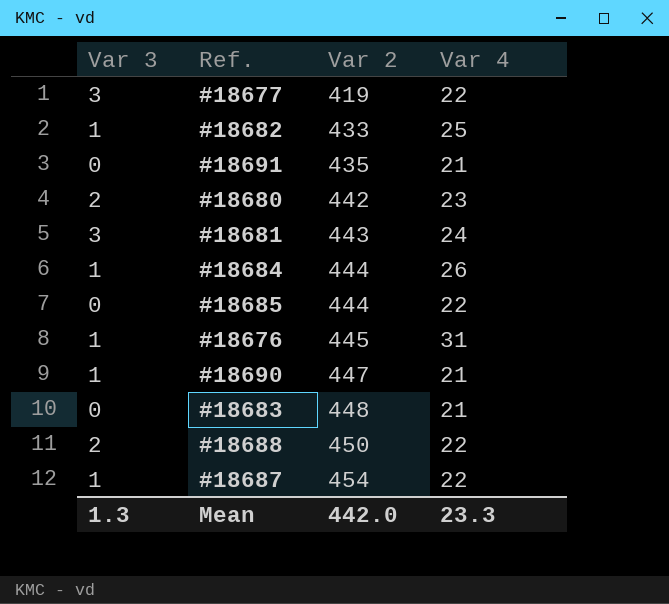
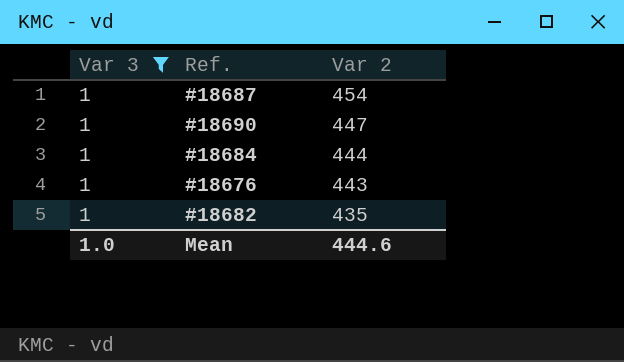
filter: none -> Var 3 = 1
row order: Var 2 ascending -> Var 2 descending
column Var 4 | position: 4 -> none
#18676 | Var 2: 445 -> 443
#18682 | Var 2: 433 -> 435
Mean | Var 3: 1.3 -> 1.0
Mean | Var 2: 442.0 -> 444.6

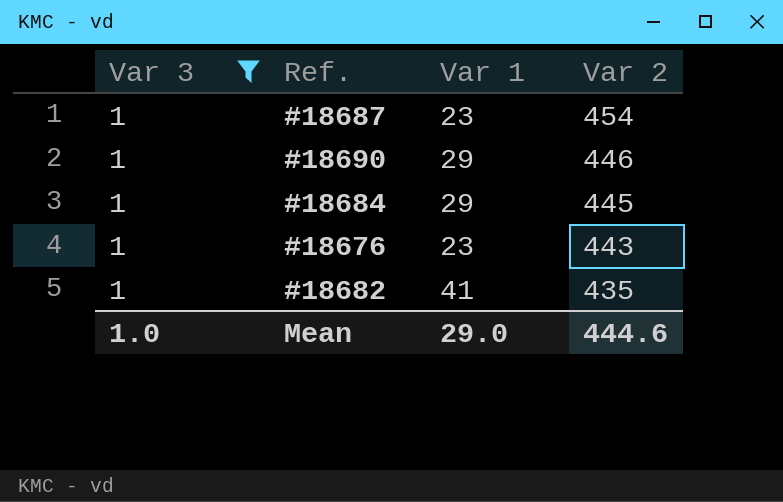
column Var 1 | position: none -> 3
#18690 | Var 2: 447 -> 446
#18684 | Var 2: 444 -> 445

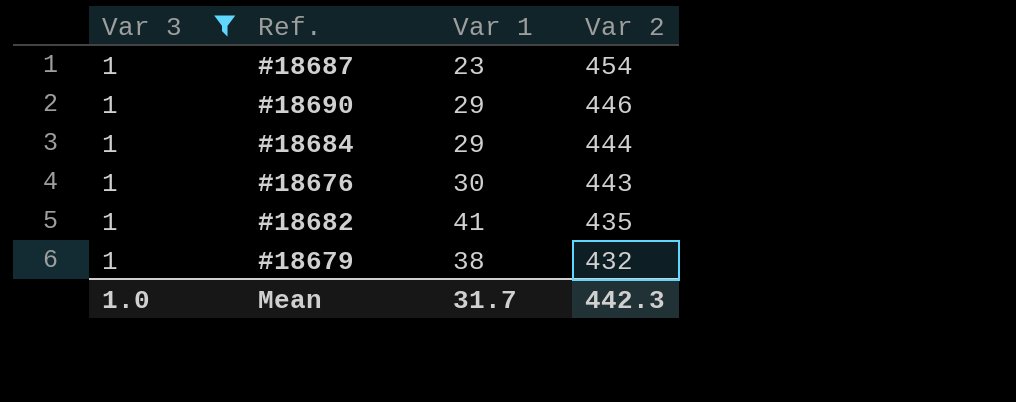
#18684 | Var 2: 445 -> 444
#18676 | Var 1: 23 -> 30
row #18679: none -> 1 | 38 | 432
Mean | Var 1: 29.0 -> 31.7
Mean | Var 2: 444.6 -> 442.3

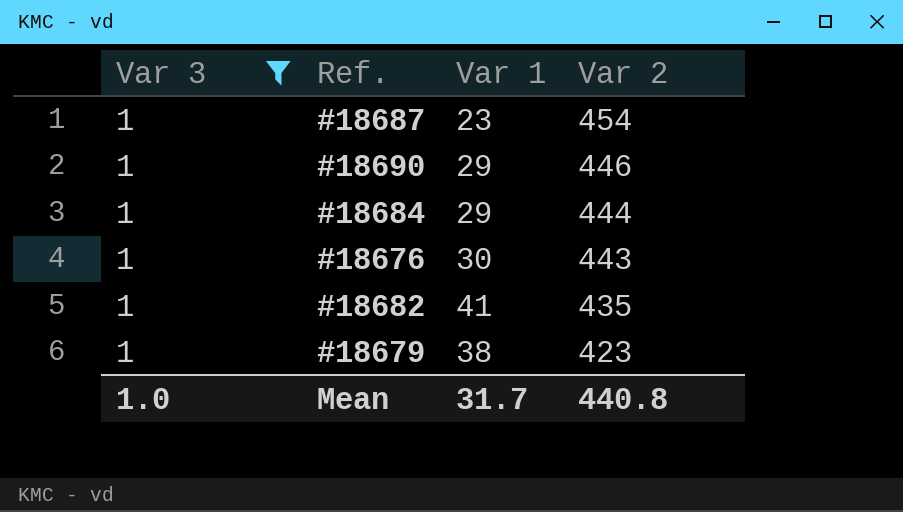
#18679 | Var 2: 432 -> 423
Mean | Var 2: 442.3 -> 440.8

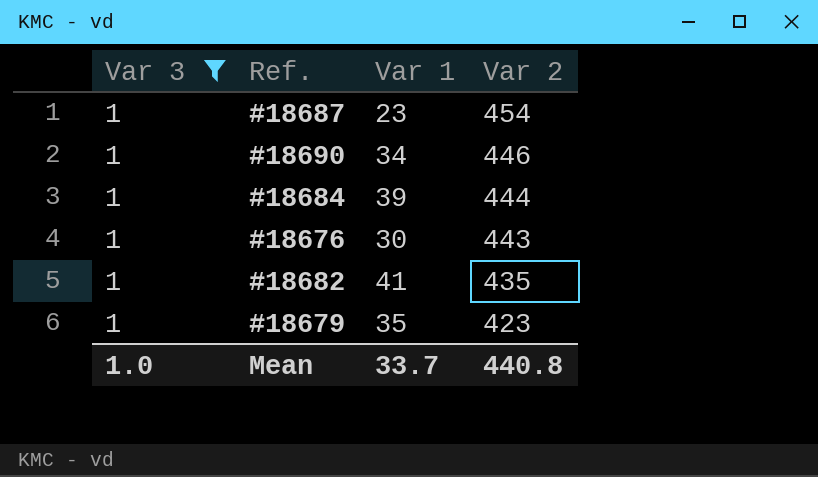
#18690 | Var 1: 29 -> 34
#18684 | Var 1: 29 -> 39
#18679 | Var 1: 38 -> 35
Mean | Var 1: 31.7 -> 33.7

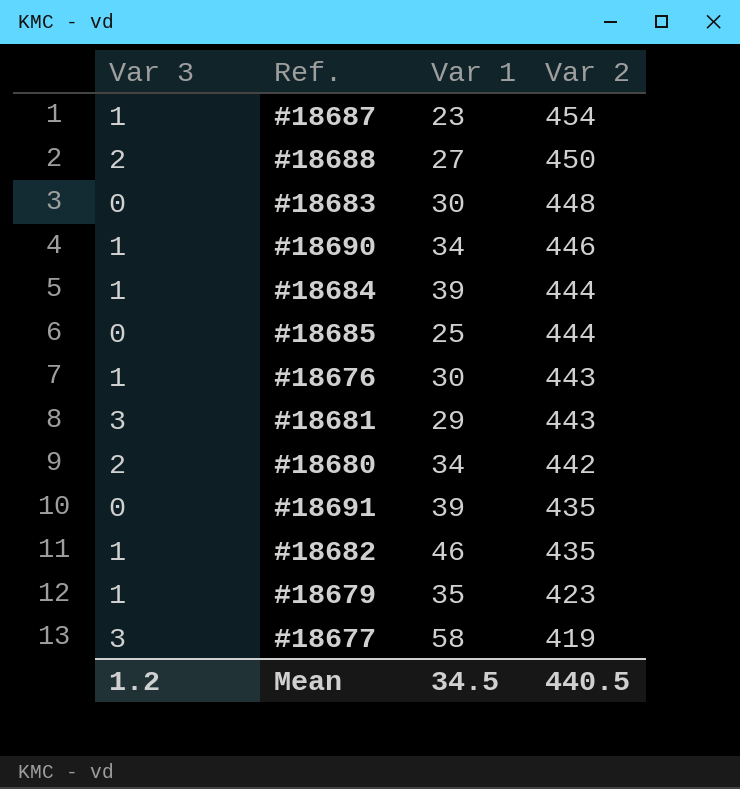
filter: Var 3 = 1 -> none
#18682 | Var 1: 41 -> 46
Mean | Var 3: 1.0 -> 1.2
Mean | Var 1: 33.7 -> 34.5
Mean | Var 2: 440.8 -> 440.5

